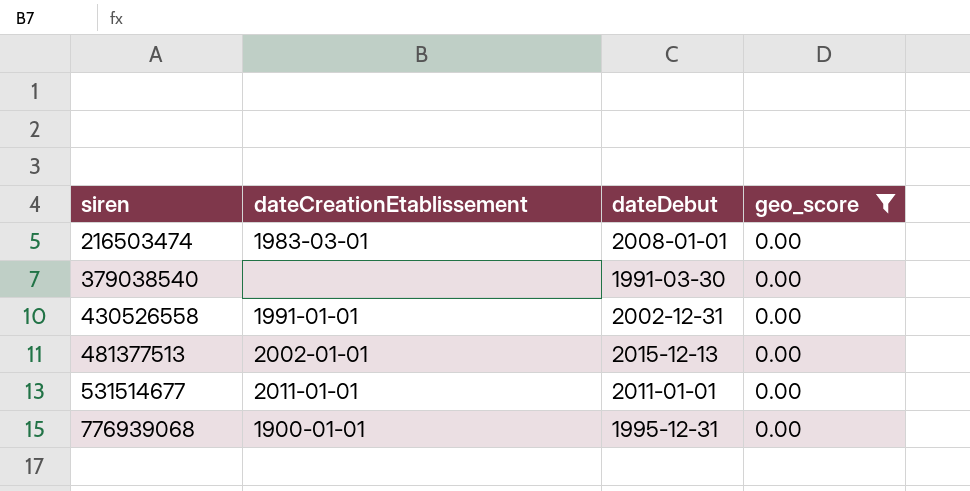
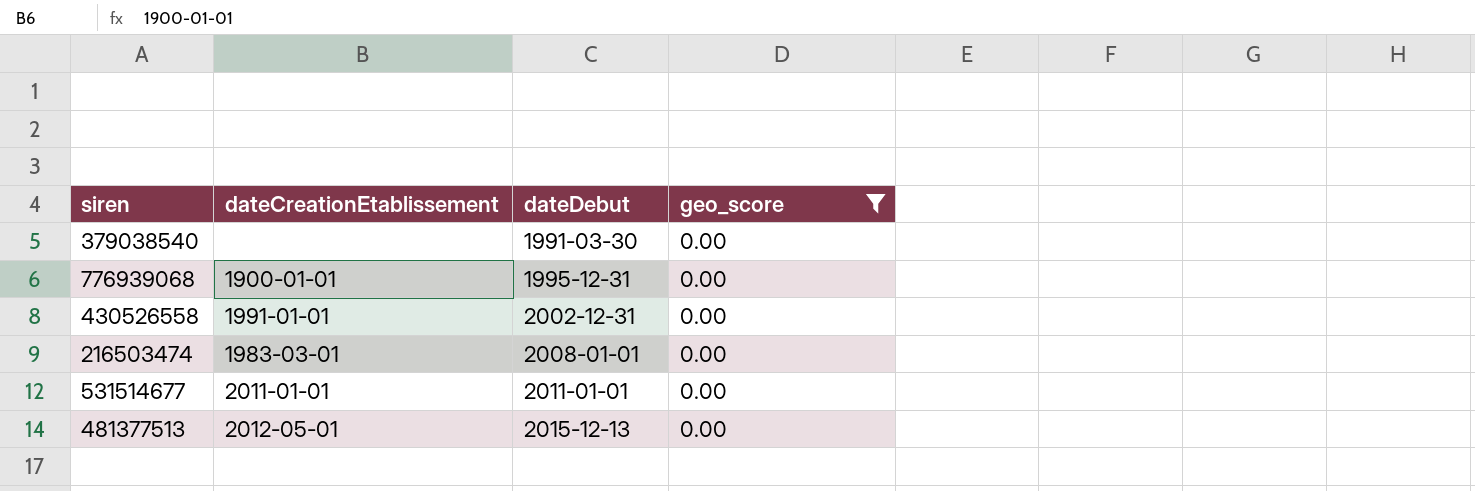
row order: siren ascending -> dateDebut ascending
481377513 | dateCreationEtablissement: 2002-01-01 -> 2012-05-01

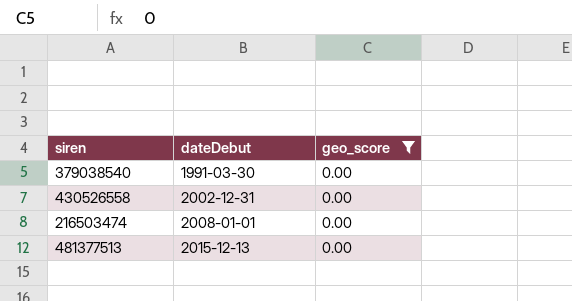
column dateCreationEtablissement | position: 2 -> none
row 776939068: 1900-01-01 | 1995-12-31 | 0.00 -> none
row 531514677: 2011-01-01 | 2011-01-01 | 0.00 -> none

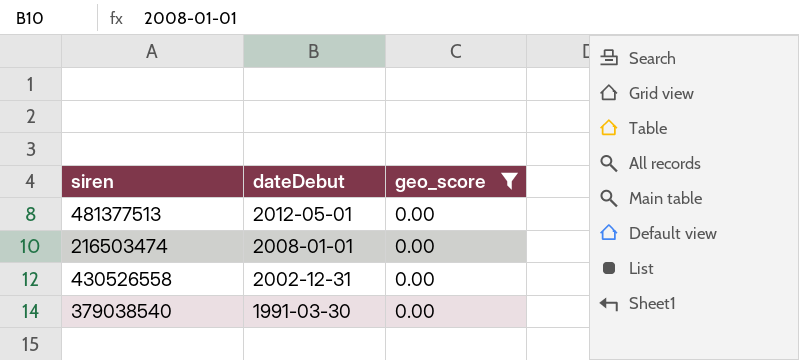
row order: dateDebut ascending -> dateDebut descending
481377513 | dateDebut: 2015-12-13 -> 2012-05-01

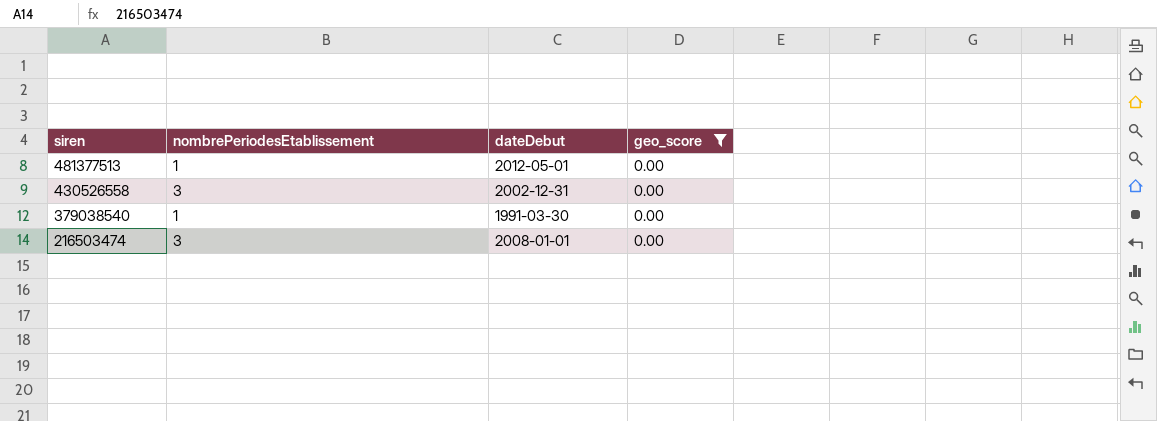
row order: dateDebut descending -> siren descending
column nombrePeriodesEtablissement | position: none -> 2

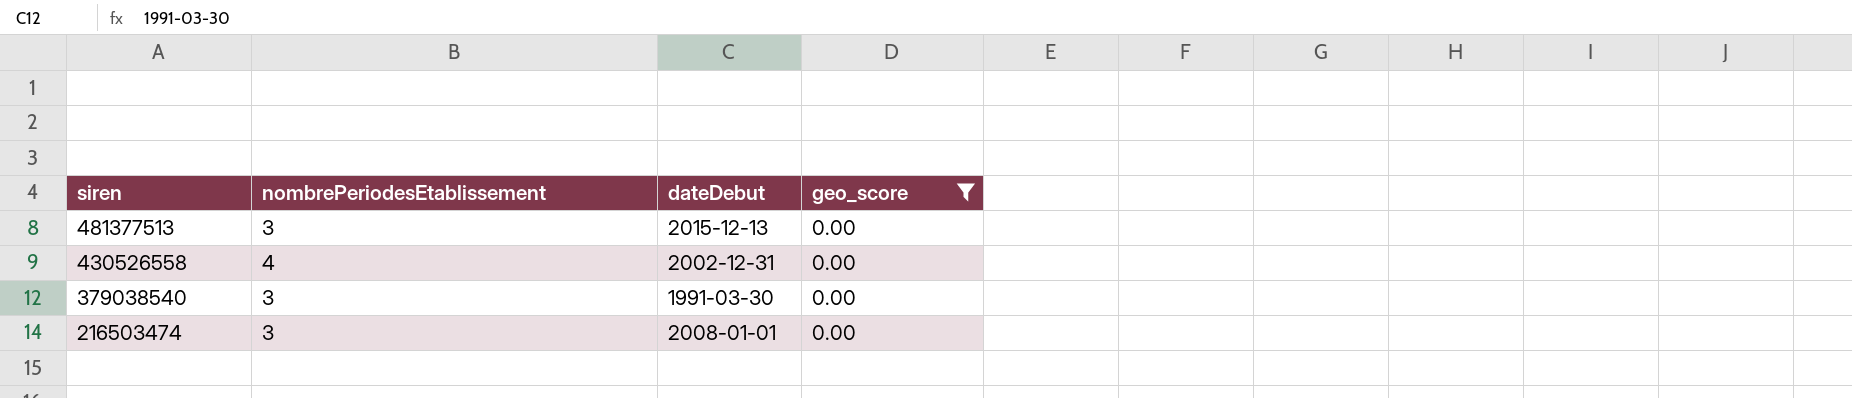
481377513 | nombrePeriodesEtablissement: 1 -> 3
481377513 | dateDebut: 2012-05-01 -> 2015-12-13
430526558 | nombrePeriodesEtablissement: 3 -> 4
379038540 | nombrePeriodesEtablissement: 1 -> 3

